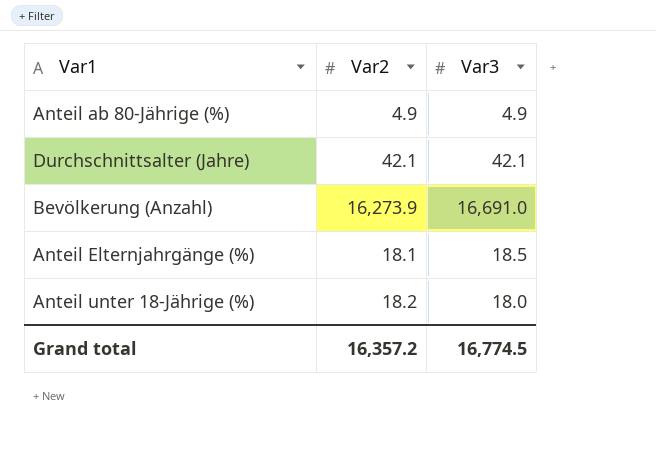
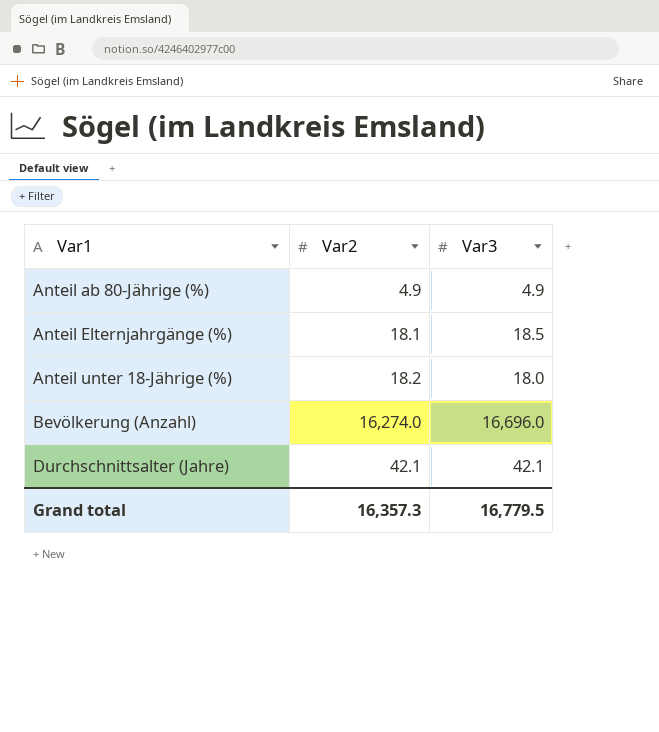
row order: none -> Var1 ascending
Bevölkerung (Anzahl) | Var2: 16,273.9 -> 16,274.0
Bevölkerung (Anzahl) | Var3: 16,691.0 -> 16,696.0
Grand total | Var2: 16,357.2 -> 16,357.3
Grand total | Var3: 16,774.5 -> 16,779.5

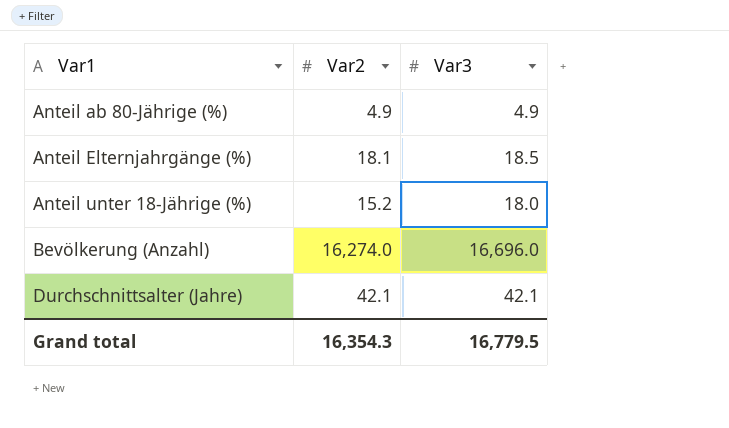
Anteil unter 18-Jährige (%) | Var2: 18.2 -> 15.2
Grand total | Var2: 16,357.3 -> 16,354.3

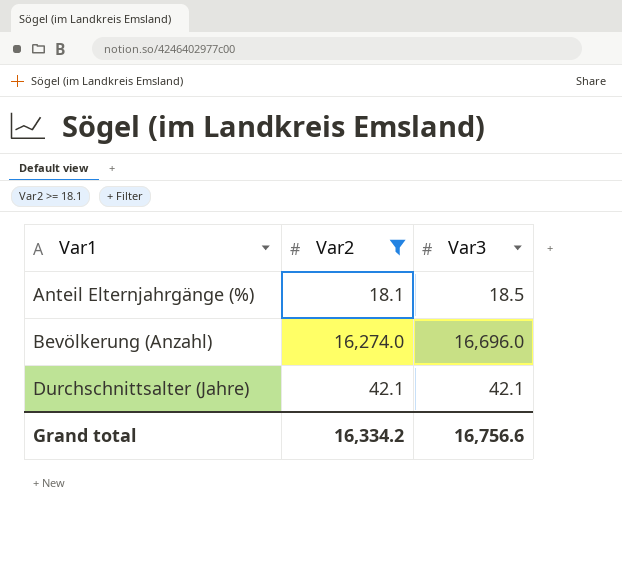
filter: none -> Var2 >= 18.1
Grand total | Var2: 16,354.3 -> 16,334.2
Grand total | Var3: 16,779.5 -> 16,756.6

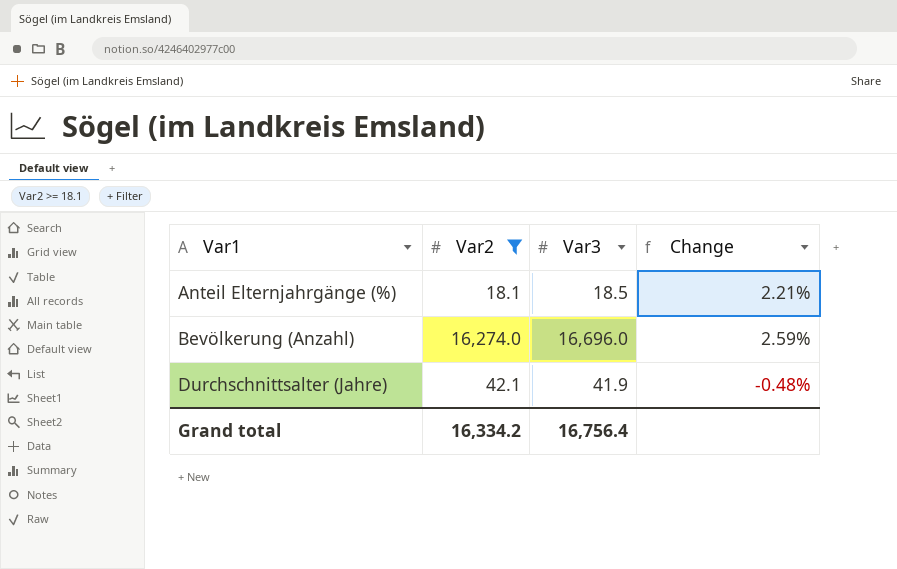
column Change | formula: none -> ([Var3] - [Var2]) / [Var2]
Durchschnittsalter (Jahre) | Var3: 42.1 -> 41.9
Grand total | Var3: 16,756.6 -> 16,756.4

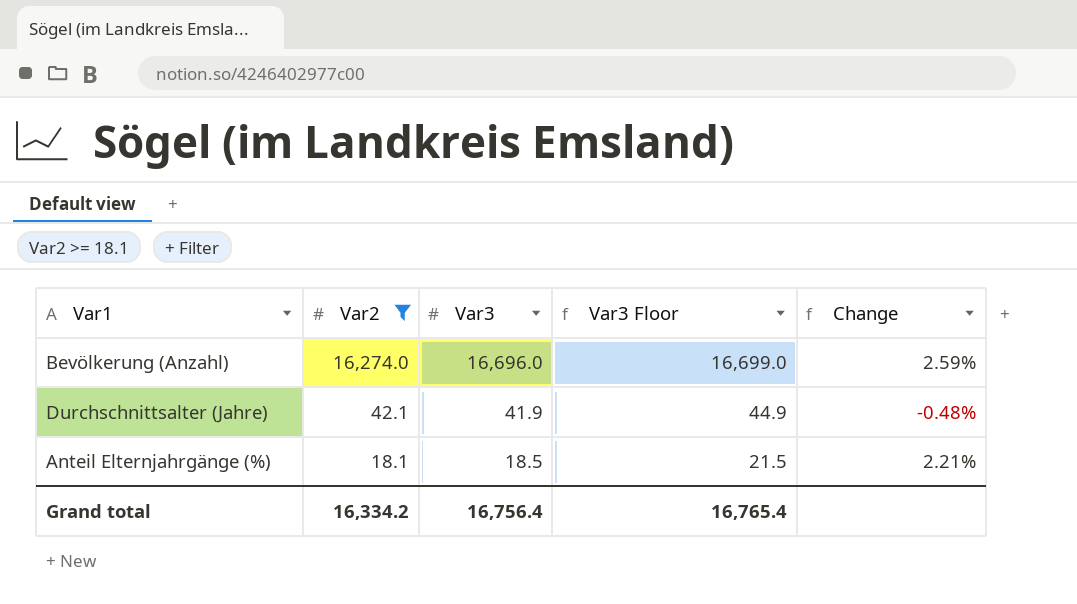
row order: Var1 ascending -> Var2 descending
column Var3 Floor | formula: none -> [Var3] + 3

